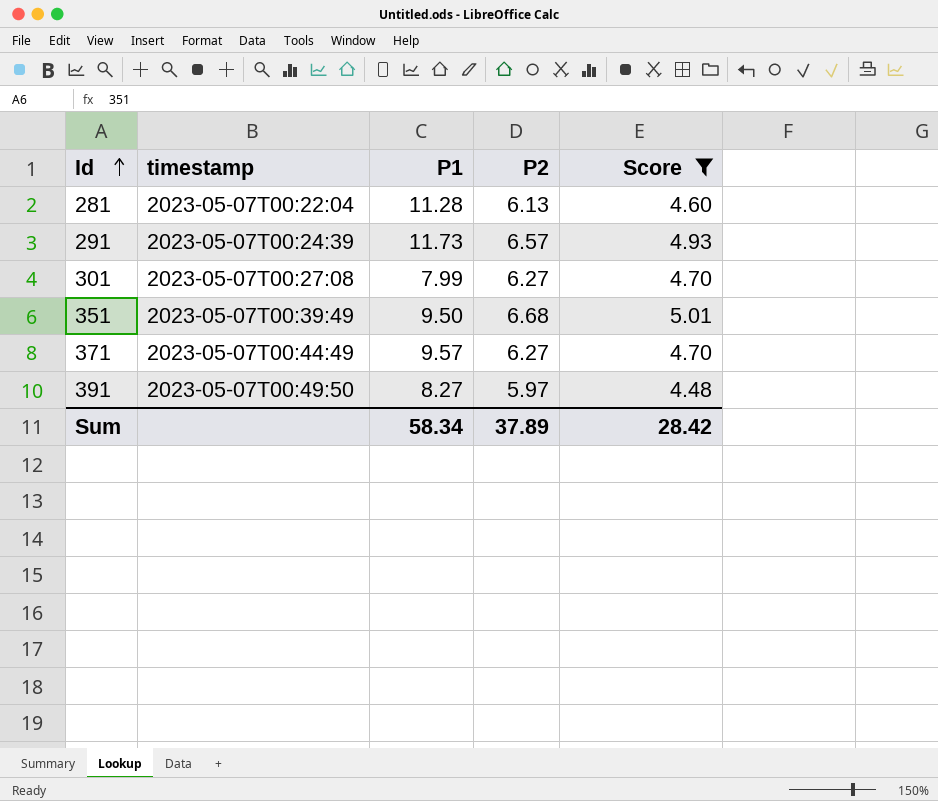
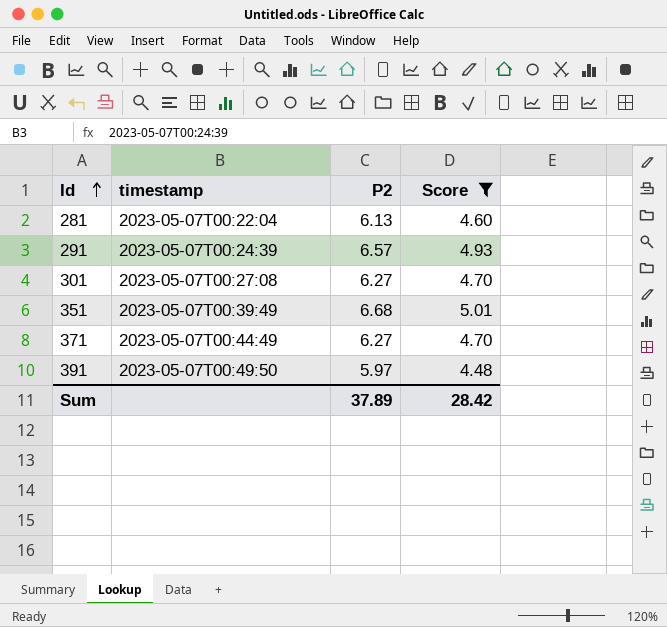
column P1 | position: 3 -> none

